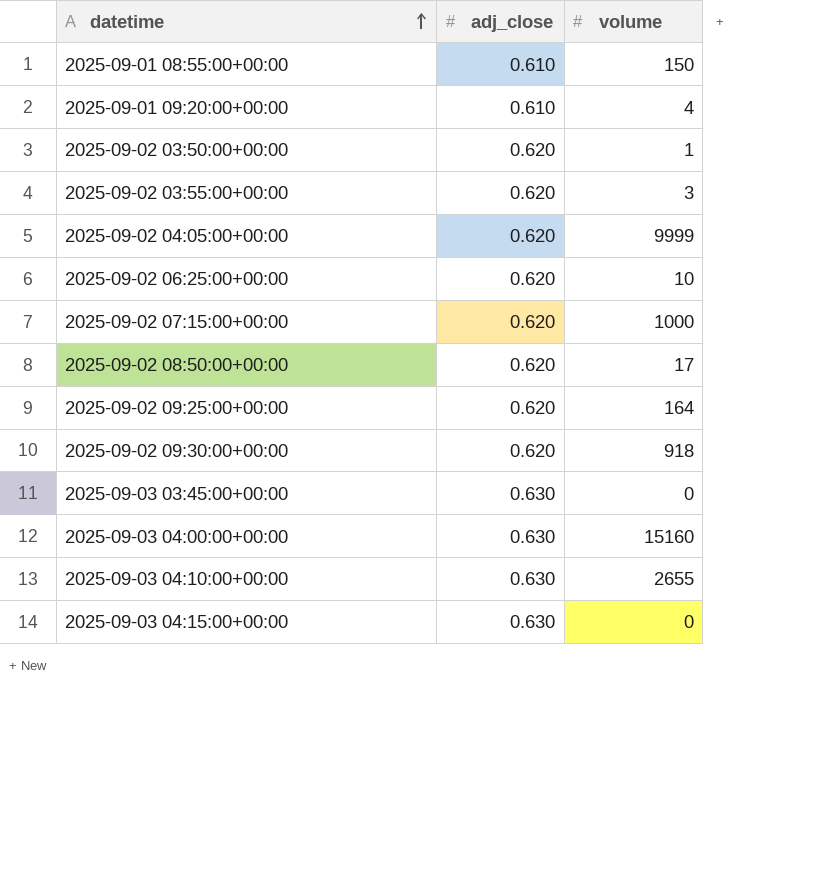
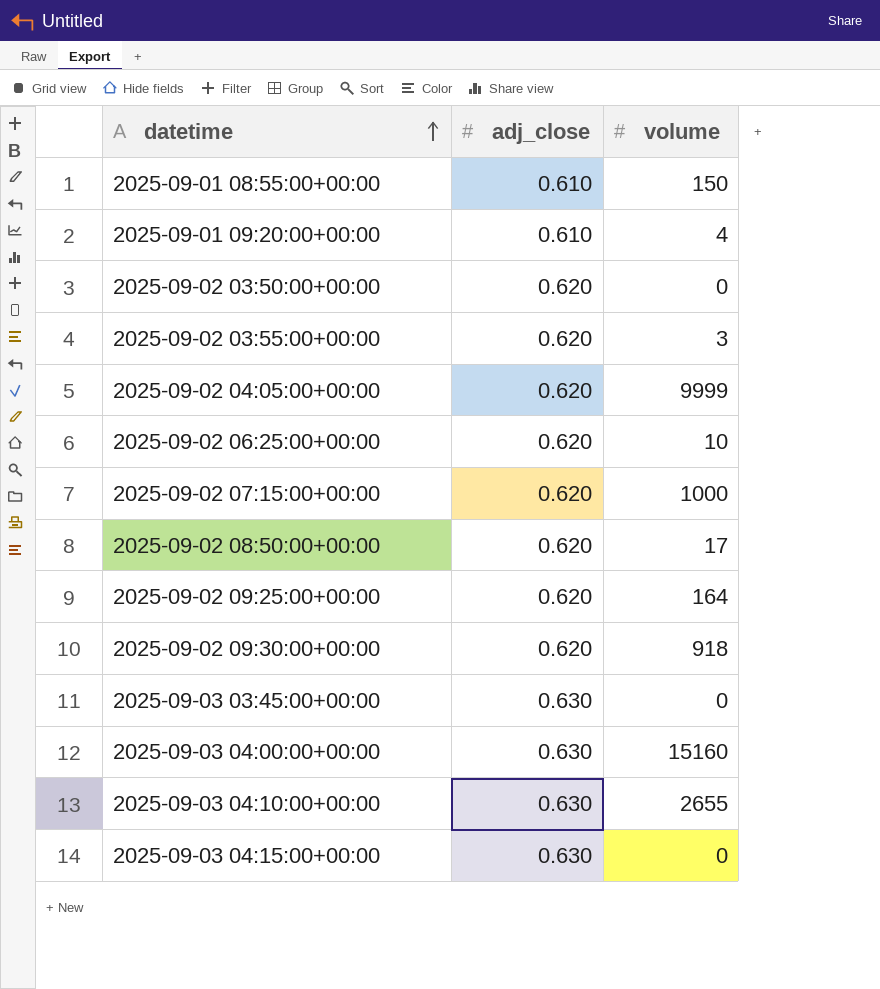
2025-09-02 03:50:00+00:00 | volume: 1 -> 0

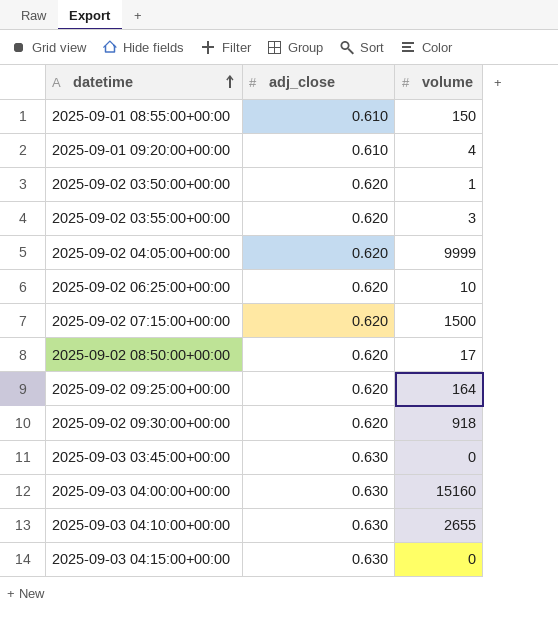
2025-09-02 03:50:00+00:00 | volume: 0 -> 1
2025-09-02 07:15:00+00:00 | volume: 1000 -> 1500

